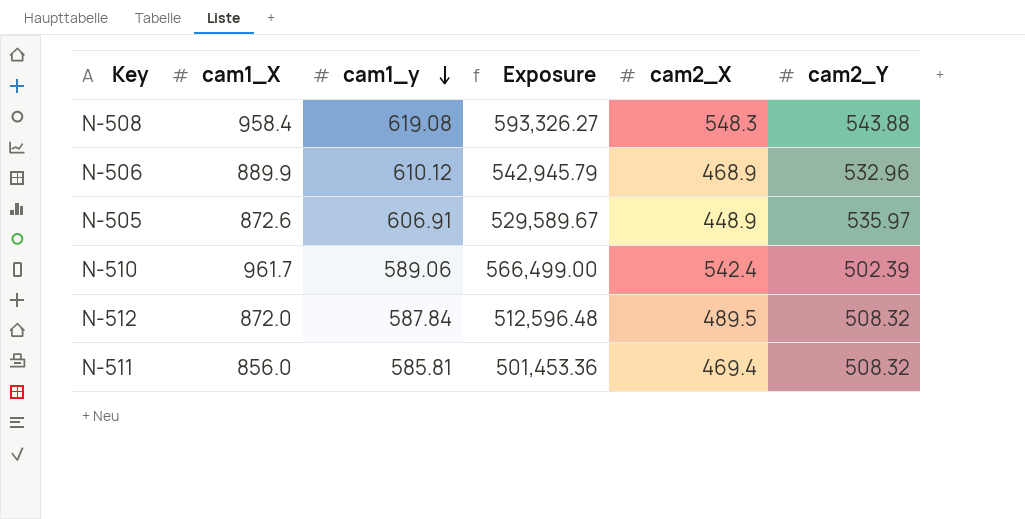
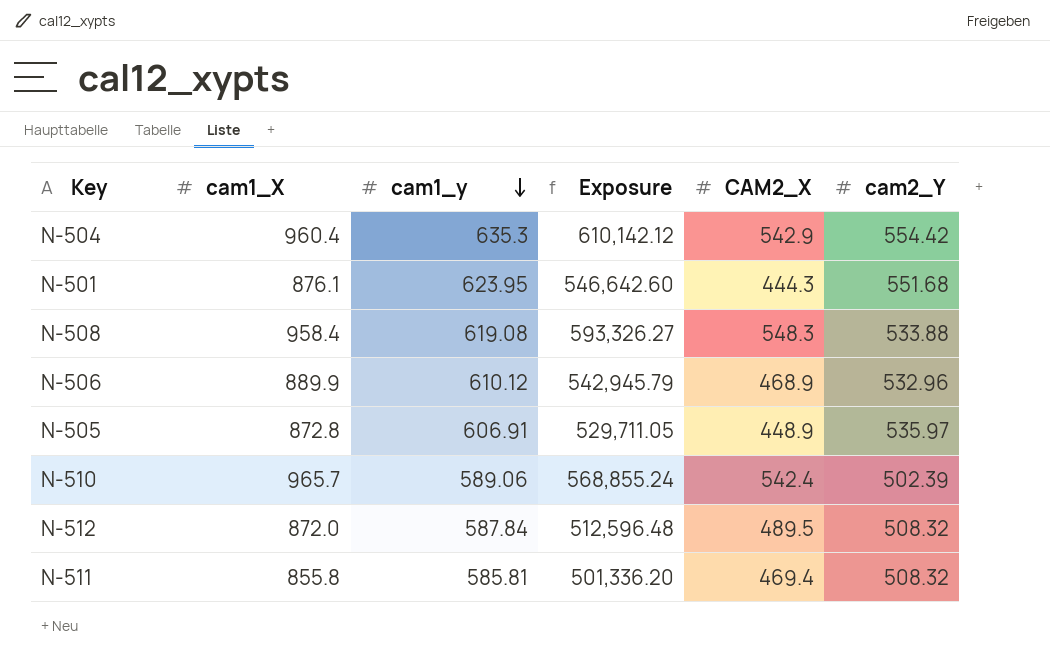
column name: cam2_X -> CAM2_X
row N-504: none -> 960.4 | 635.3 | 610,142.12 | 542.9 | 554.42
row N-501: none -> 876.1 | 623.95 | 546,642.60 | 444.3 | 551.68
N-508 | cam2_Y: 543.88 -> 533.88
N-505 | cam1_X: 872.6 -> 872.8
N-505 | Exposure: 529,589.67 -> 529,711.05
N-510 | cam1_X: 961.7 -> 965.7
N-510 | Exposure: 566,499.00 -> 568,855.24
N-511 | cam1_X: 856.0 -> 855.8
N-511 | Exposure: 501,453.36 -> 501,336.20

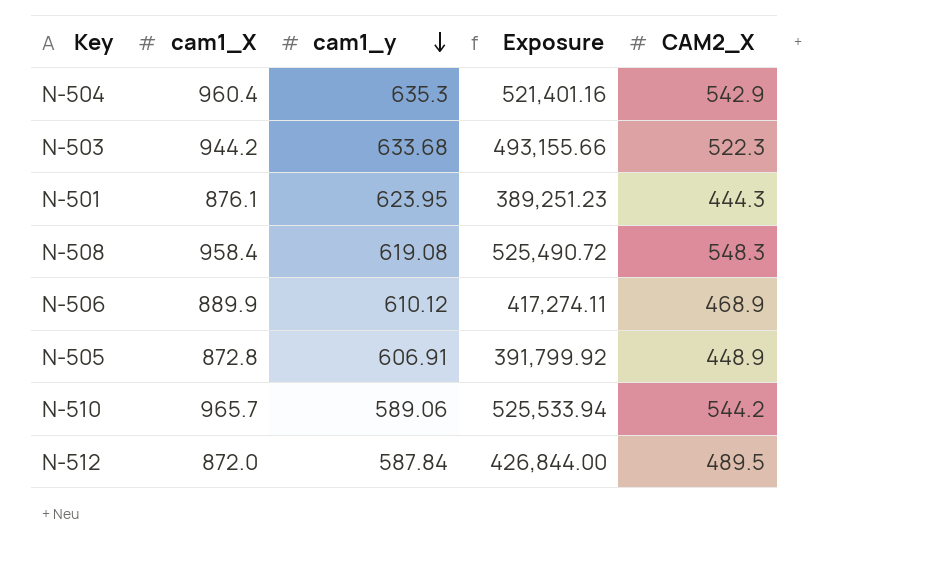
column cam2_Y | position: 6 -> none
column Exposure | formula: [cam1_X] * [cam1_y] -> [cam1_X] * [CAM2_X]
row N-511: 855.8 | 585.81 | 501,336.20 | 469.4 | 508.32 -> none
row N-503: none -> 944.2 | 633.68 | 493,155.66 | 522.3
N-510 | CAM2_X: 542.4 -> 544.2

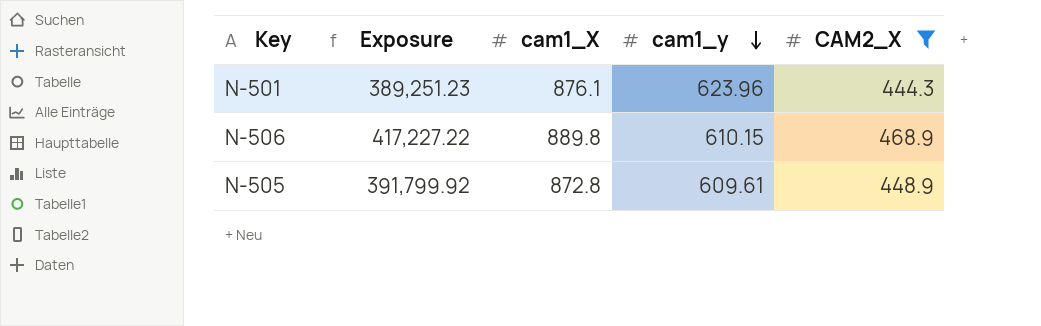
filter: none -> CAM2_X <= 468.9
column Exposure | position: 4 -> 2
N-501 | cam1_y: 623.95 -> 623.96
N-506 | Exposure: 417,274.11 -> 417,227.22
N-506 | cam1_X: 889.9 -> 889.8
N-506 | cam1_y: 610.12 -> 610.15
N-505 | cam1_y: 606.91 -> 609.61

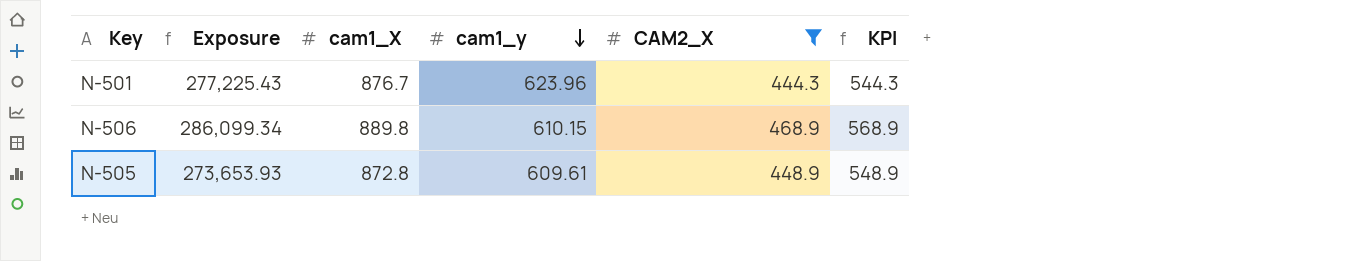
column Exposure | formula: [cam1_X] * [CAM2_X] -> [cam1_y] * [CAM2_X]
column KPI | formula: none -> [CAM2_X] + 100
N-501 | cam1_X: 876.1 -> 876.7

